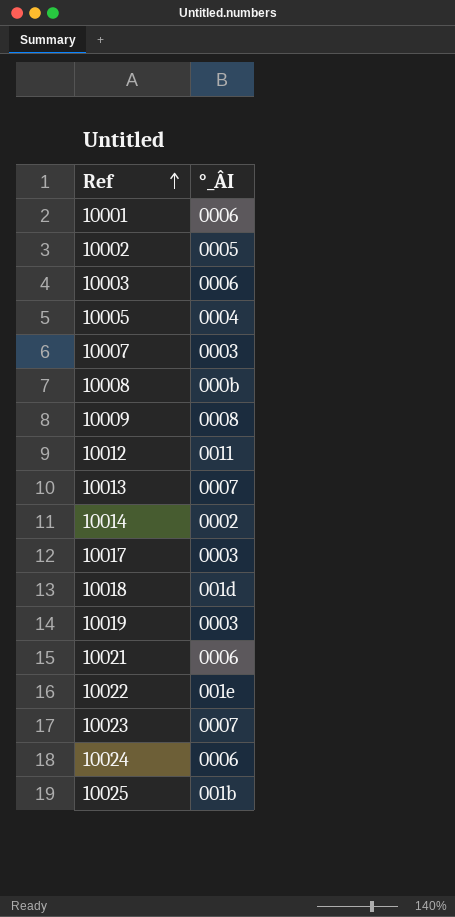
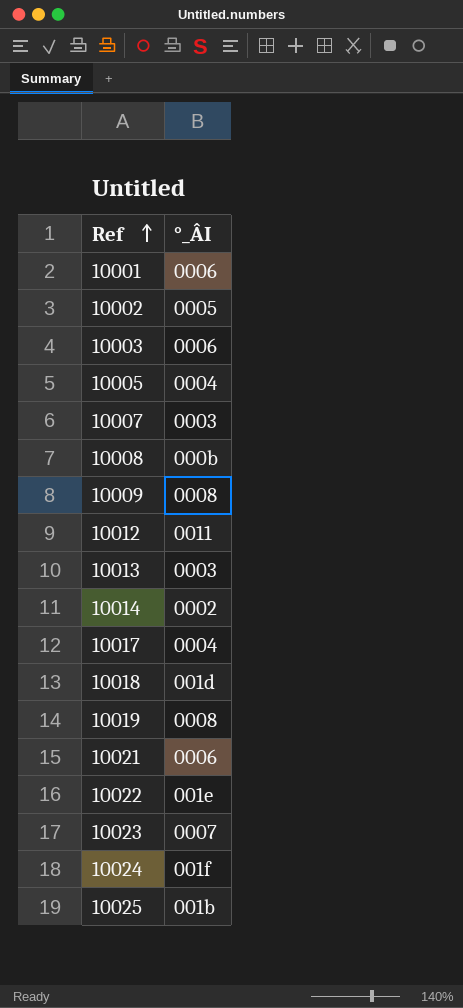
10013 | °_ÂI: 0007 -> 0003
10017 | °_ÂI: 0003 -> 0004
10019 | °_ÂI: 0003 -> 0008
10024 | °_ÂI: 0006 -> 001f

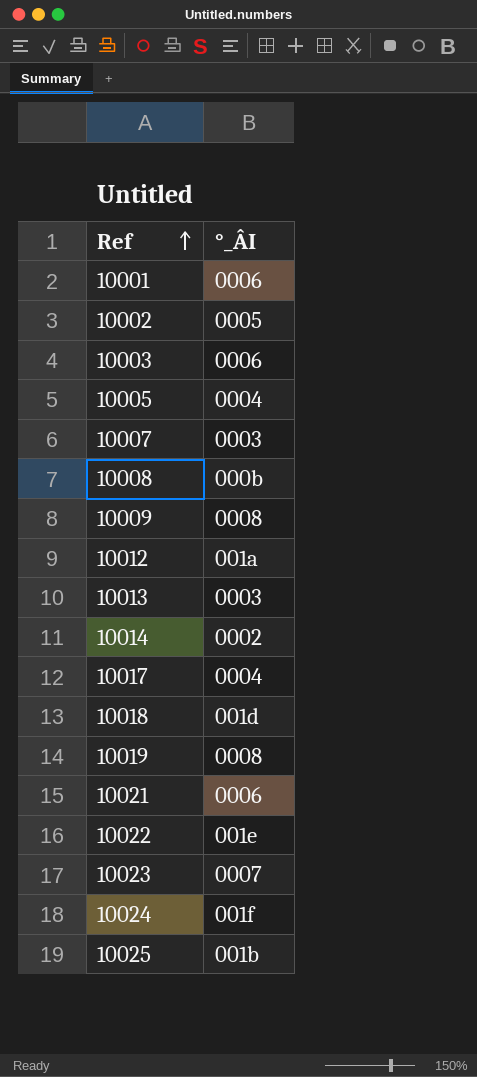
10012 | °_ÂI: 0011 -> 001a

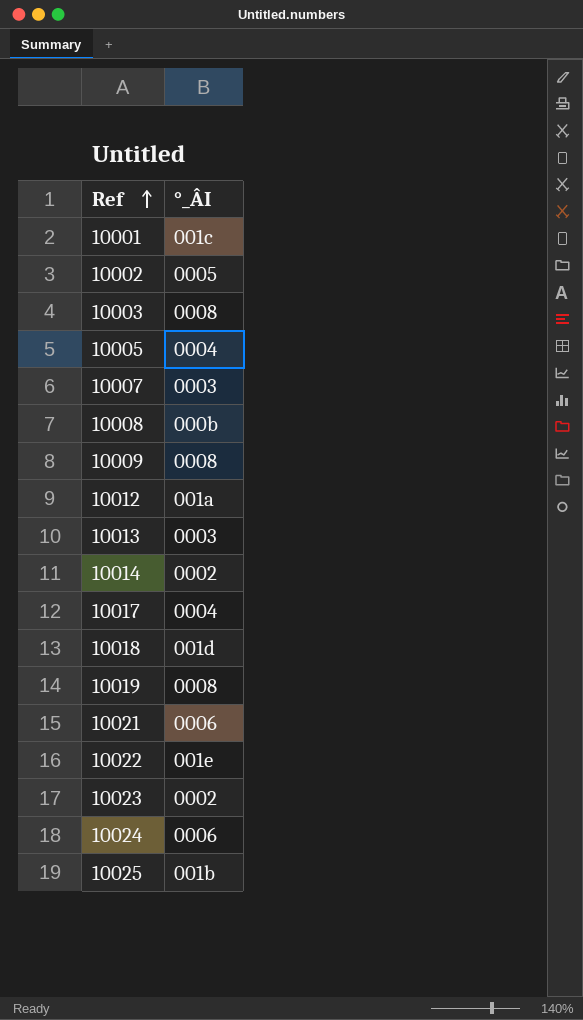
10001 | °_ÂI: 0006 -> 001c
10003 | °_ÂI: 0006 -> 0008
10023 | °_ÂI: 0007 -> 0002
10024 | °_ÂI: 001f -> 0006

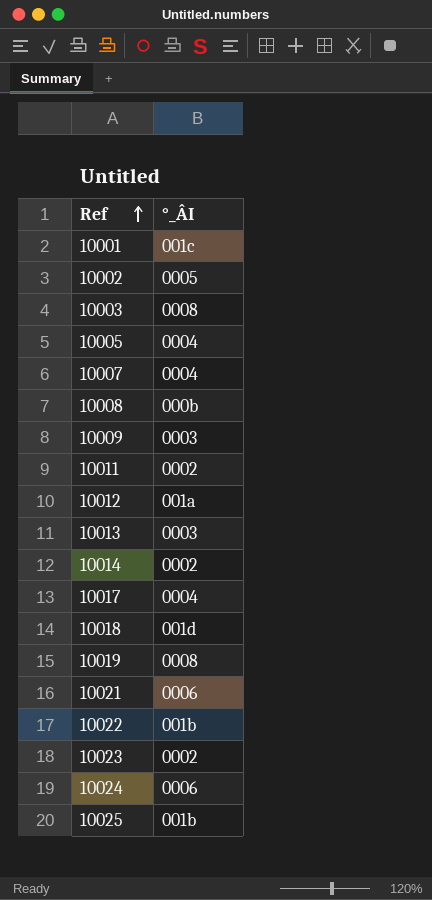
10007 | °_ÂI: 0003 -> 0004
10009 | °_ÂI: 0008 -> 0003
row 10011: none -> 0002
10022 | °_ÂI: 001e -> 001b

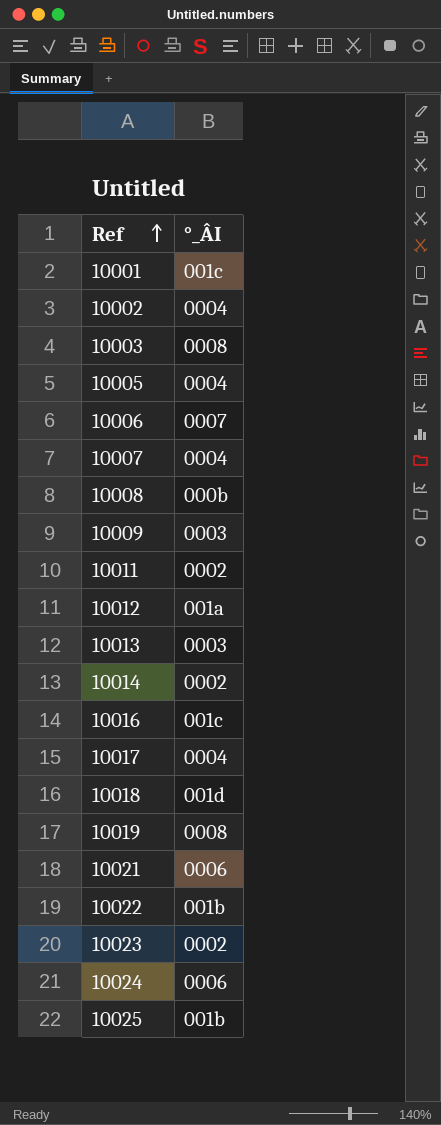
10002 | °_ÂI: 0005 -> 0004
row 10006: none -> 0007
row 10016: none -> 001c

